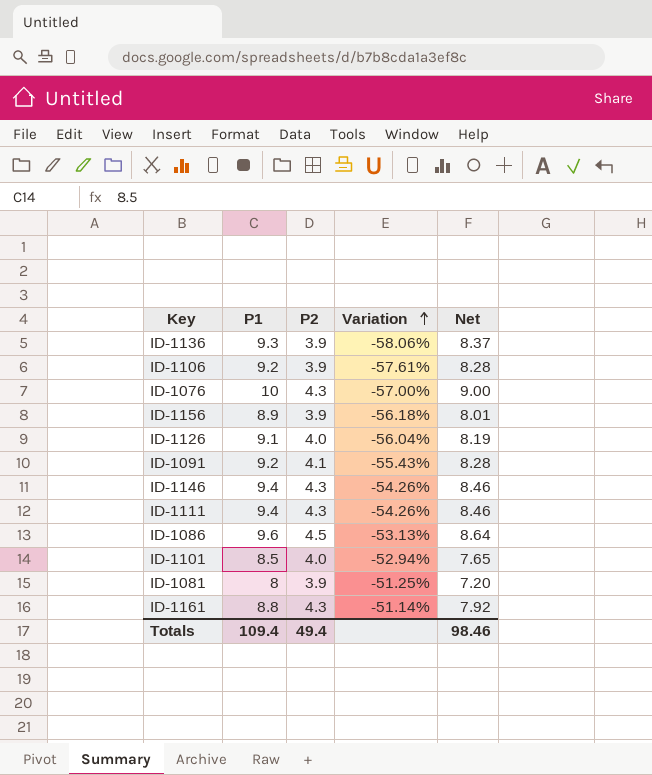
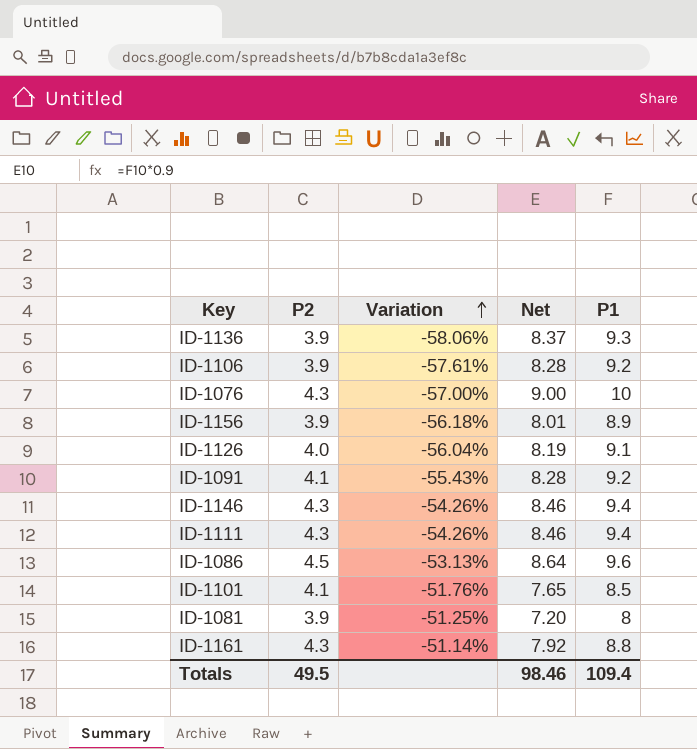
column P1 | position: 2 -> 5
ID-1101 | P2: 4.0 -> 4.1
ID-1101 | Variation: -52.94% -> -51.76%
Totals | P2: 49.4 -> 49.5

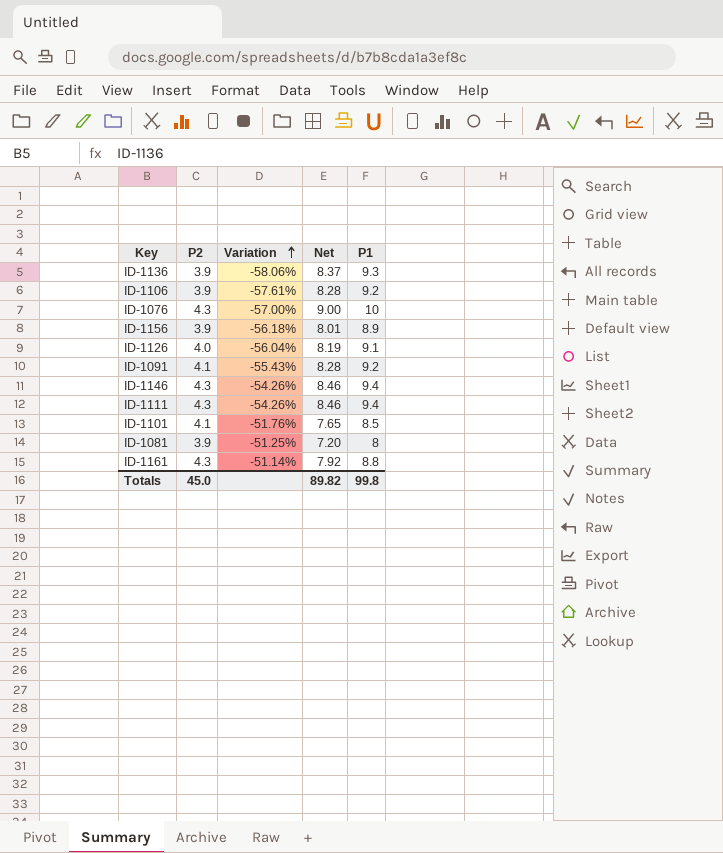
row ID-1086: 4.5 | -53.13% | 8.64 | 9.6 -> none
Totals | P2: 49.5 -> 45.0
Totals | Net: 98.46 -> 89.82
Totals | P1: 109.4 -> 99.8

